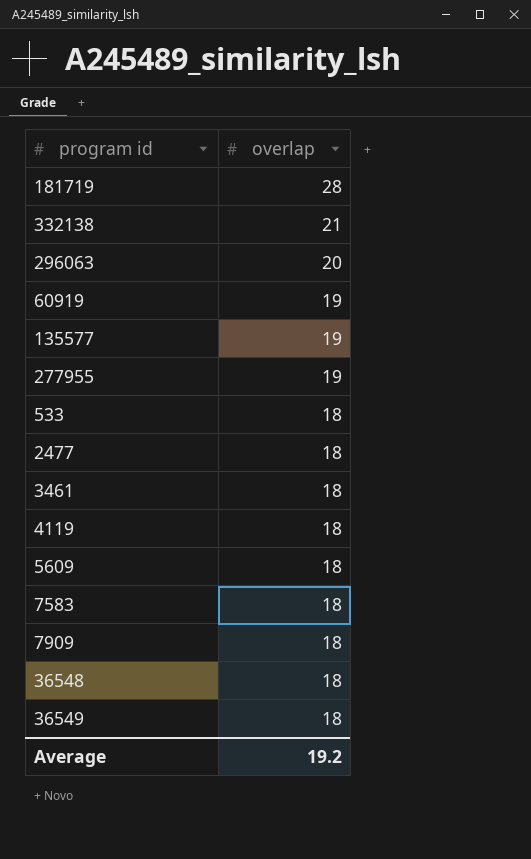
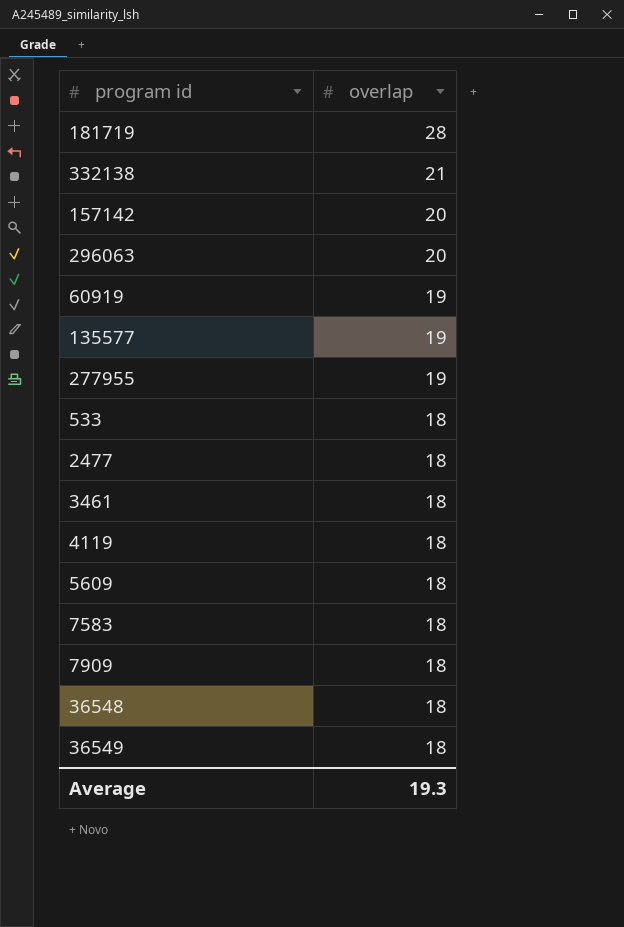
row 157142: none -> 20
Average | overlap: 19.2 -> 19.3

